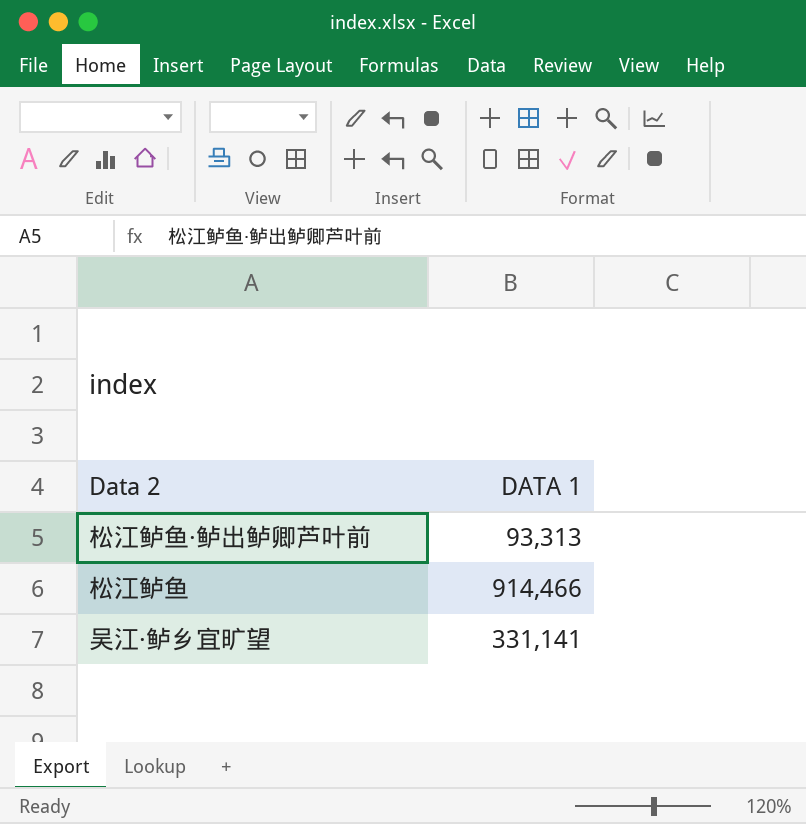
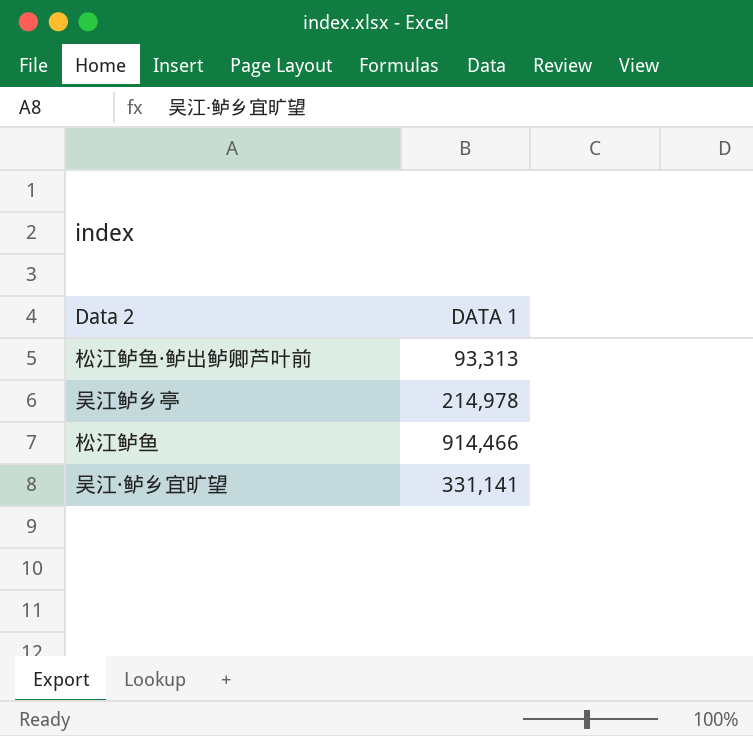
row 吴江鲈乡亭: none -> 214,978

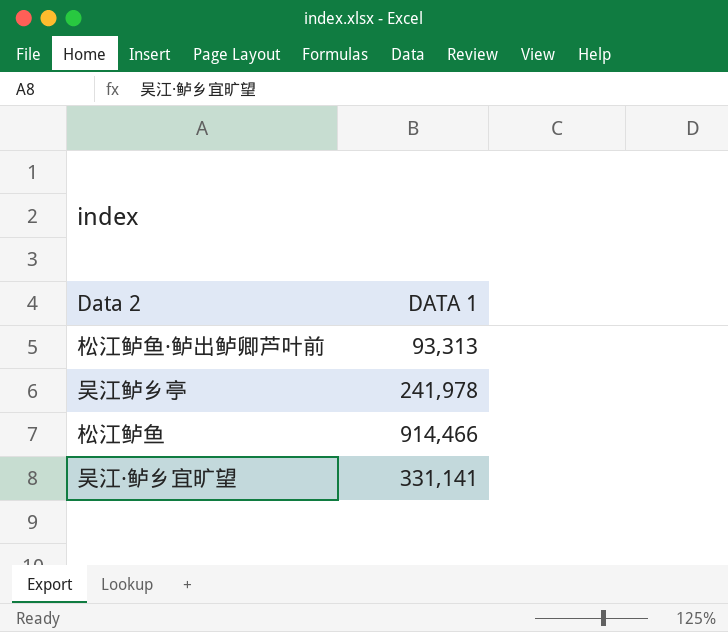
吴江鲈乡亭 | DATA 1: 214,978 -> 241,978

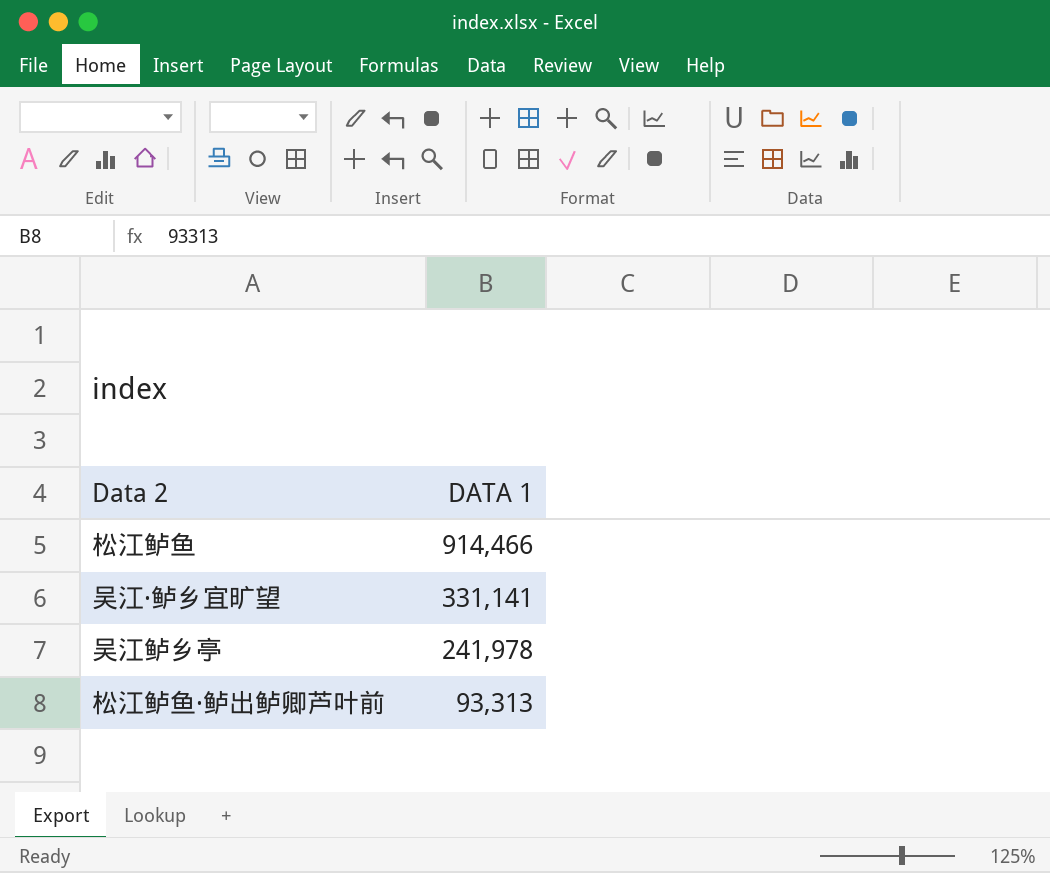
row order: none -> DATA 1 descending

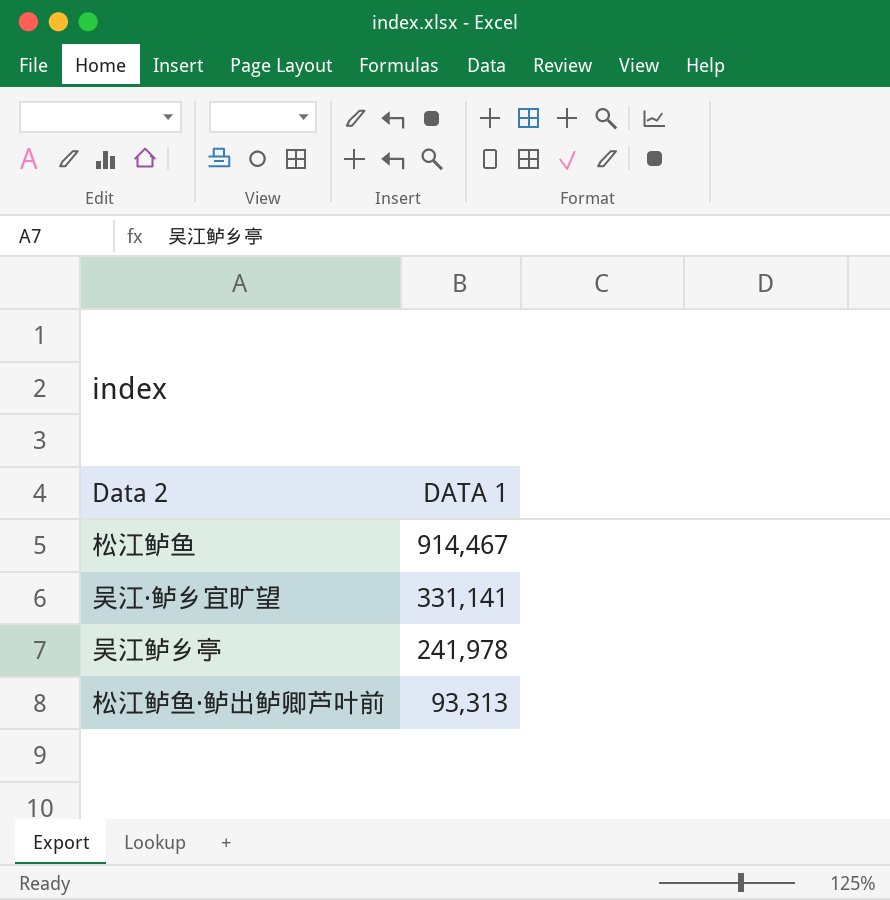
松江鲈鱼 | DATA 1: 914,466 -> 914,467

